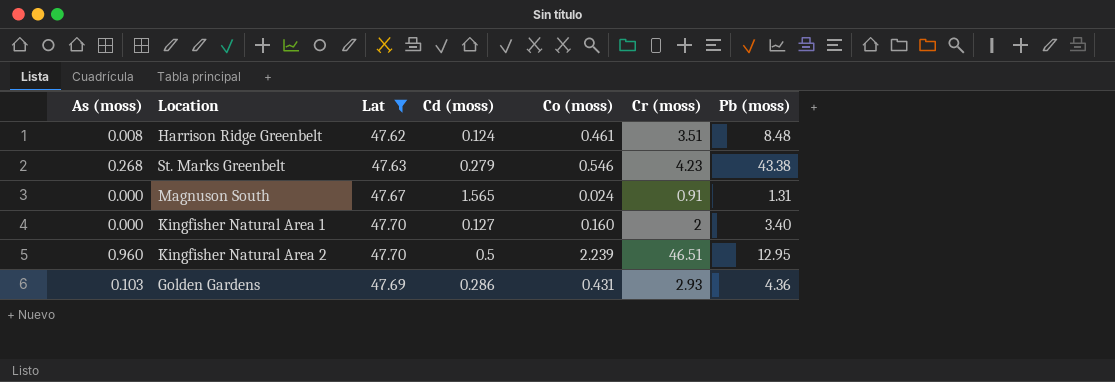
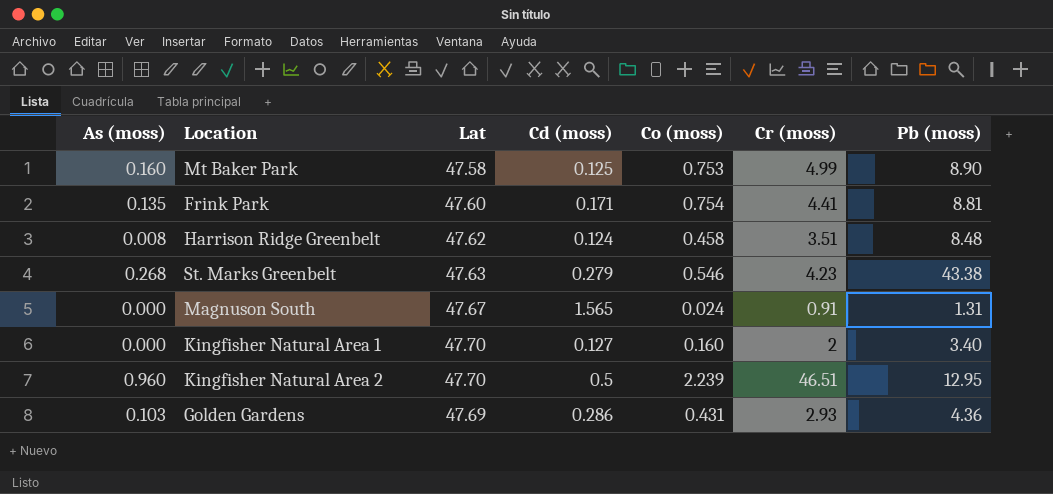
filter: Lat >= 47.62 -> none
Harrison Ridge Greenbelt | Co (moss): 0.461 -> 0.458

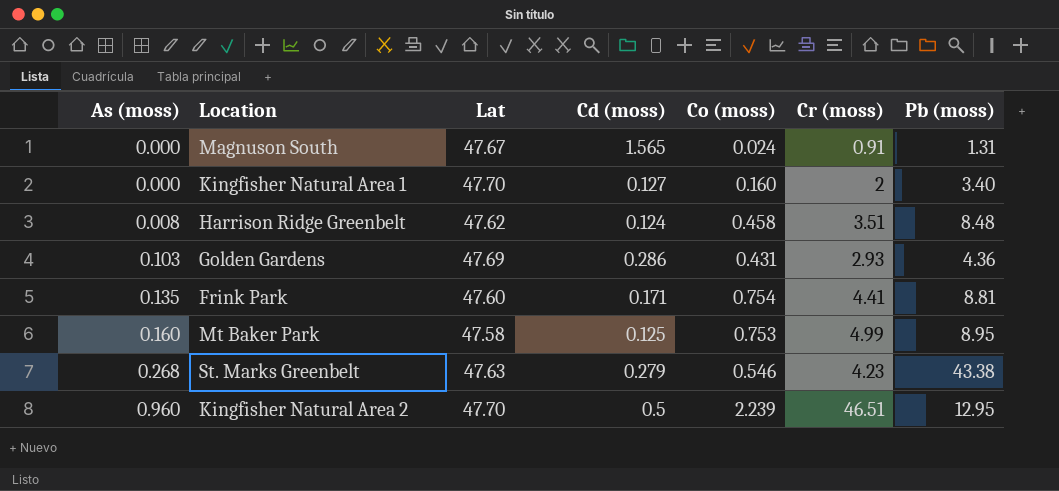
row order: none -> As (moss) ascending
Mt Baker Park | Pb (moss): 8.90 -> 8.95

